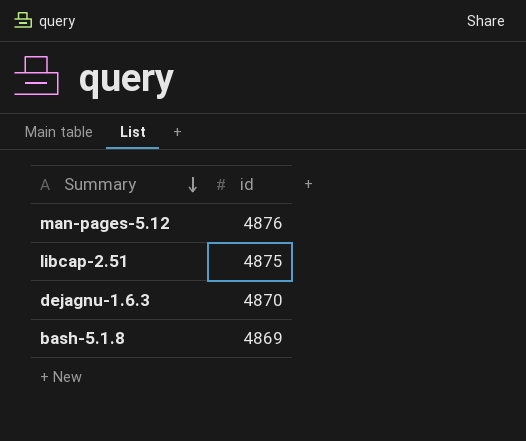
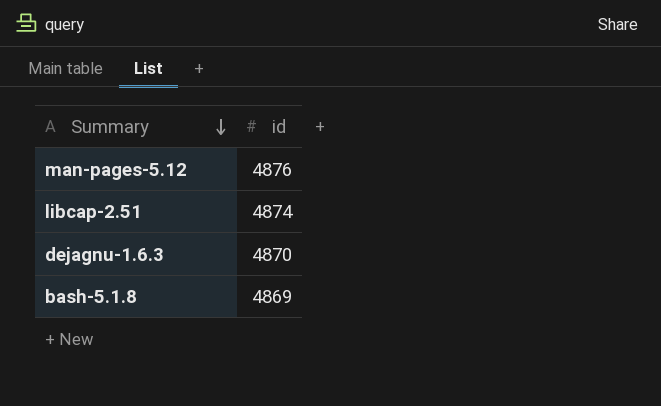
libcap-2.51 | id: 4875 -> 4874

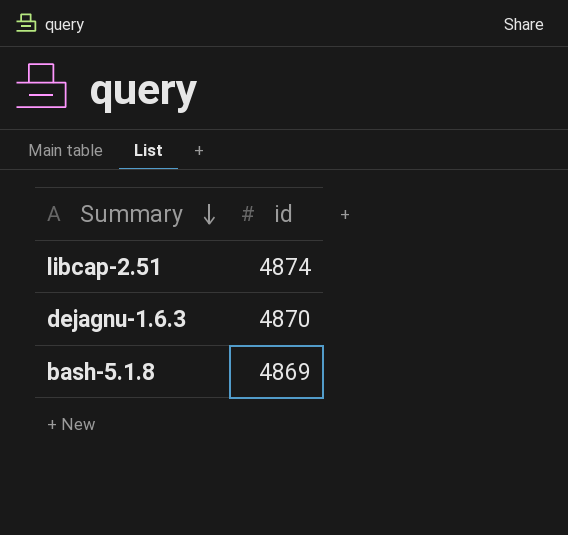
row man-pages-5.12: 4876 -> none

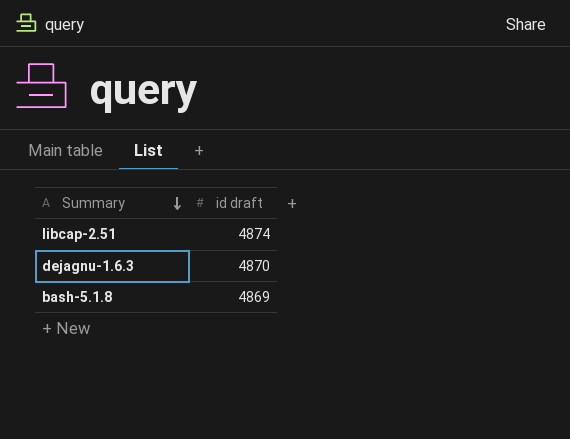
column name: id -> id draft

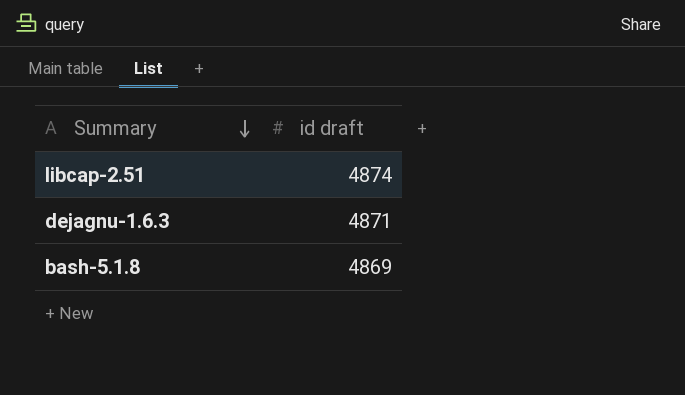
dejagnu-1.6.3 | id draft: 4870 -> 4871

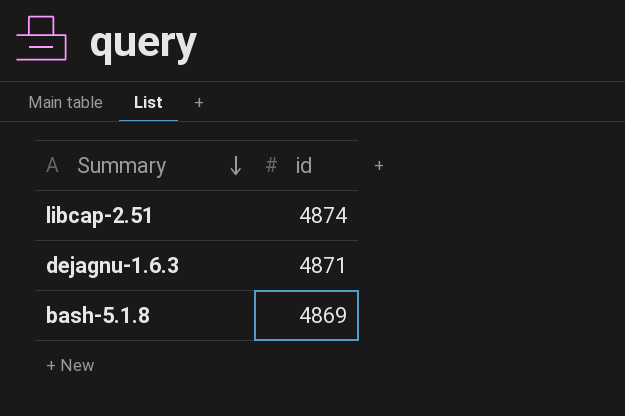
column name: id draft -> id

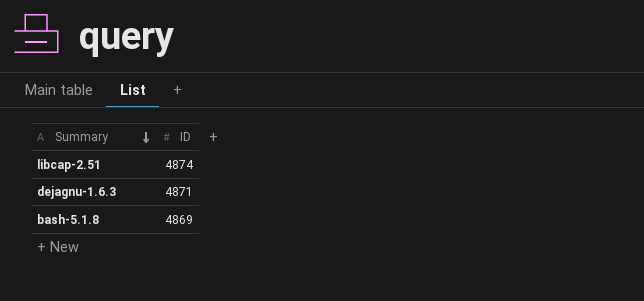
column name: id -> ID

